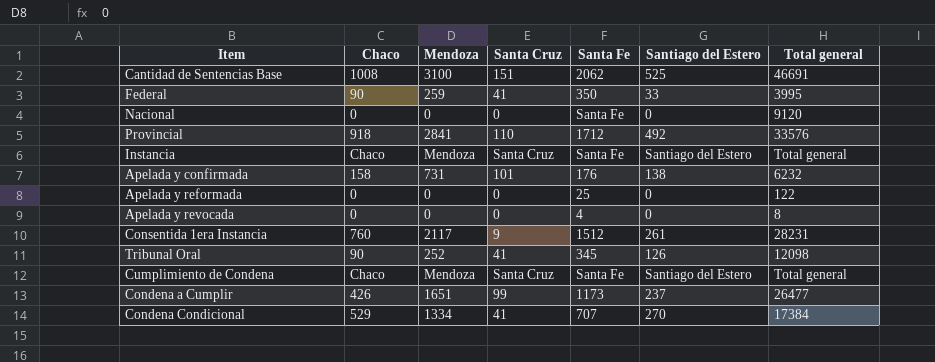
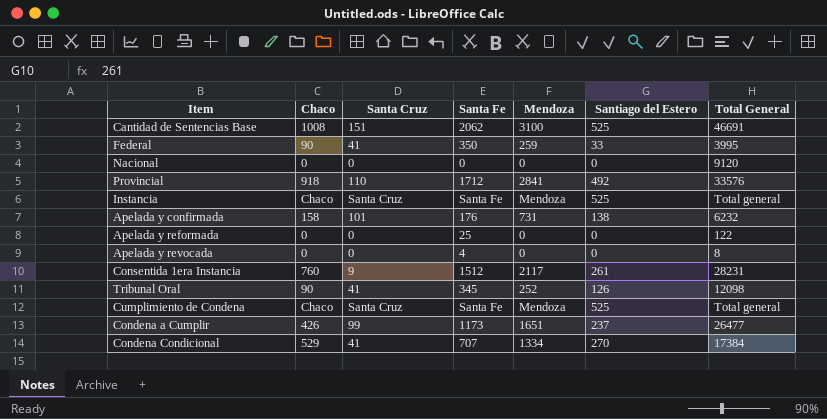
column Mendoza | position: 3 -> 5
column name: Total general -> Total General
Nacional | Santa Fe: Santa Fe -> 0
Instancia | Santiago del Estero: Santiago del Estero -> 525
Cumplimiento de Condena | Santiago del Estero: Santiago del Estero -> 525

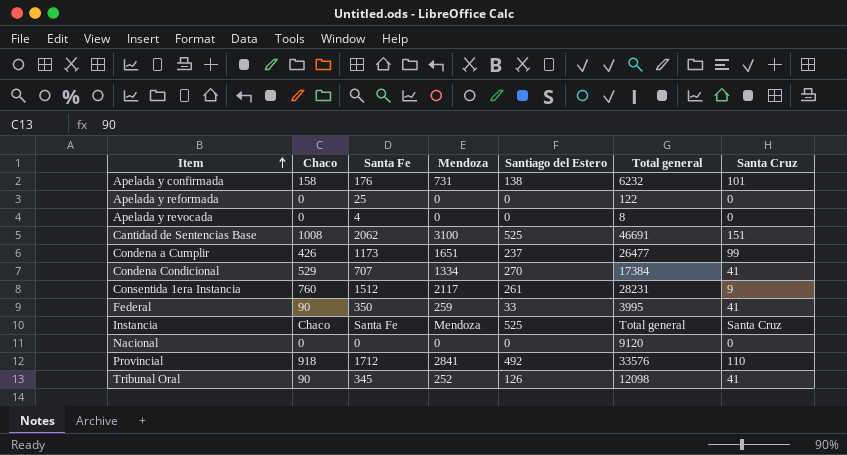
row order: none -> Item ascending
column name: Total General -> Total general
column Santa Cruz | position: 3 -> 7
row Cumplimiento de Condena: Chaco | Santa Cruz | Santa Fe | Mendoza | 525 | Total general -> none

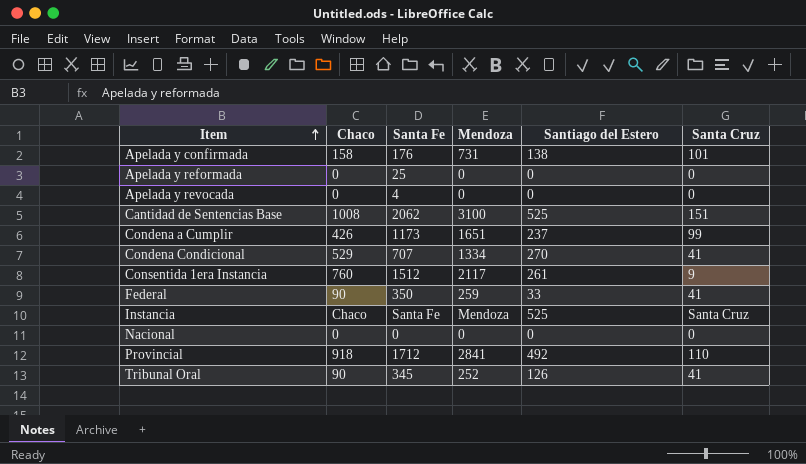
column Total general | position: 6 -> none

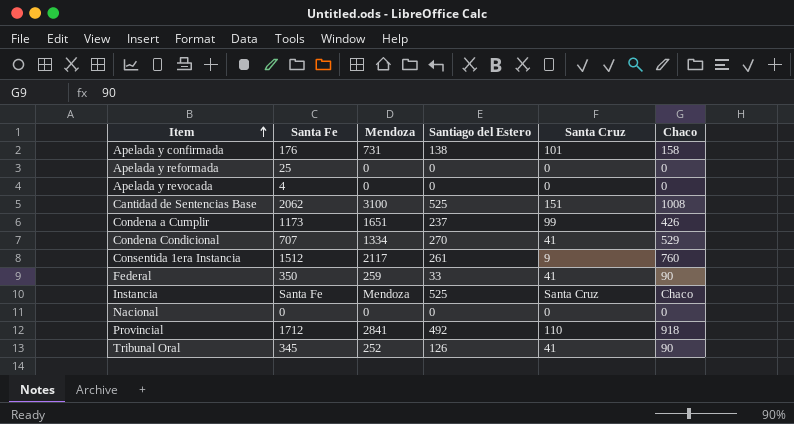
column Chaco | position: 2 -> 6

